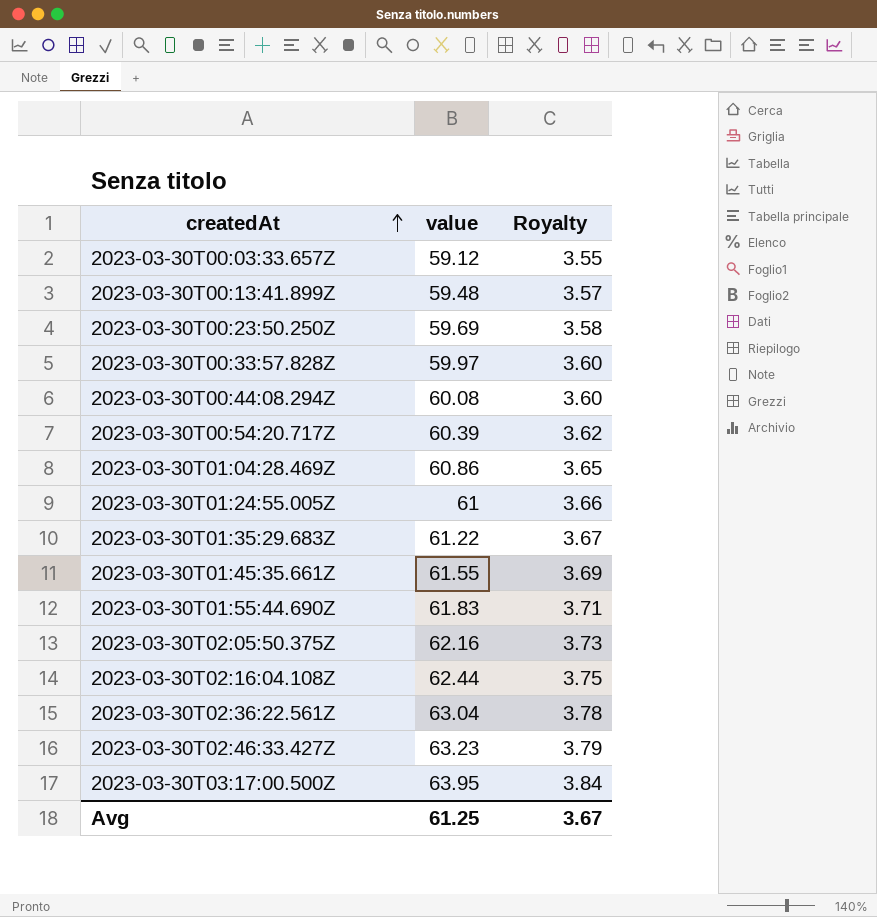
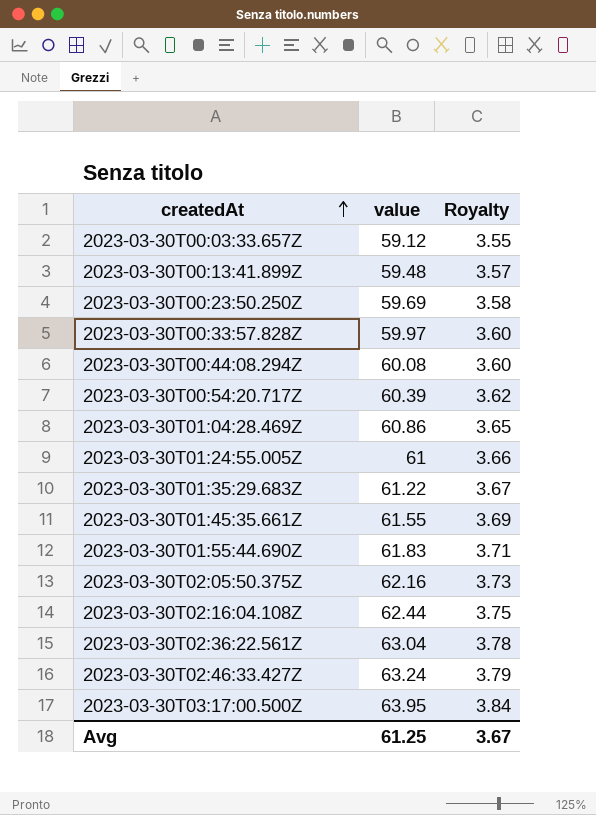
2023-03-30T02:46:33.427Z | value: 63.23 -> 63.24

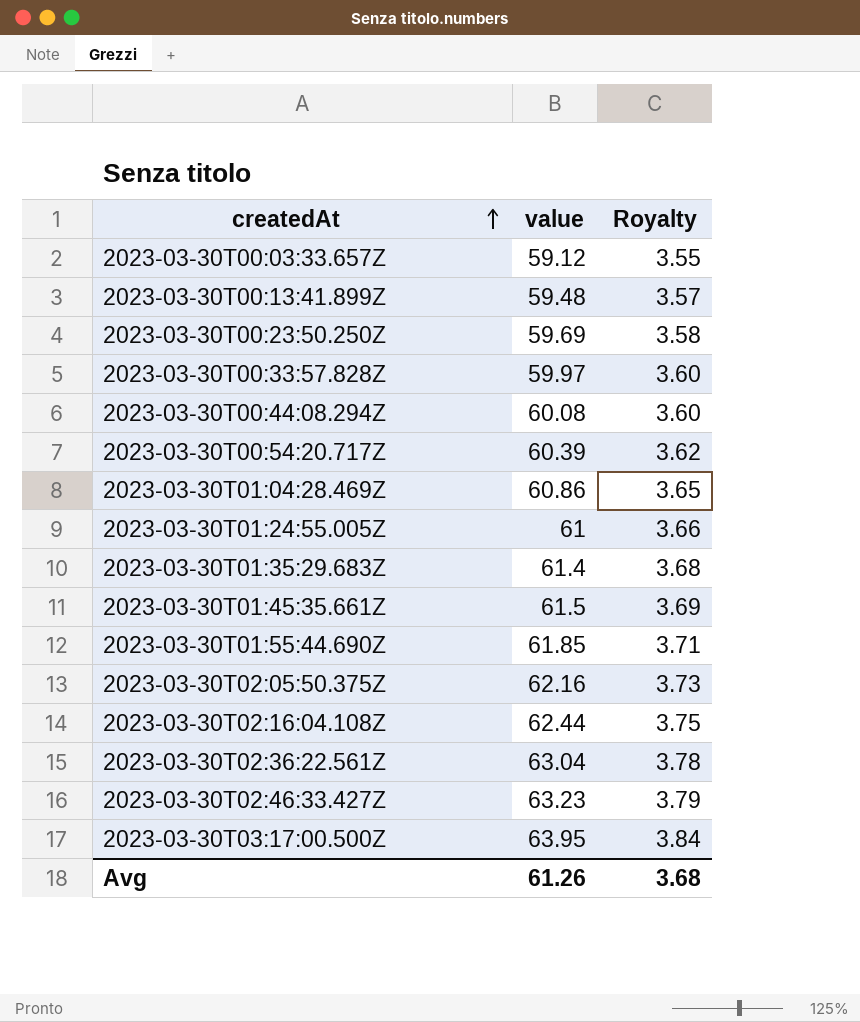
2023-03-30T01:35:29.683Z | value: 61.22 -> 61.4
2023-03-30T01:35:29.683Z | Royalty: 3.67 -> 3.68
2023-03-30T01:45:35.661Z | value: 61.55 -> 61.5
2023-03-30T01:55:44.690Z | value: 61.83 -> 61.85
2023-03-30T02:46:33.427Z | value: 63.24 -> 63.23
Avg | value: 61.25 -> 61.26
Avg | Royalty: 3.67 -> 3.68

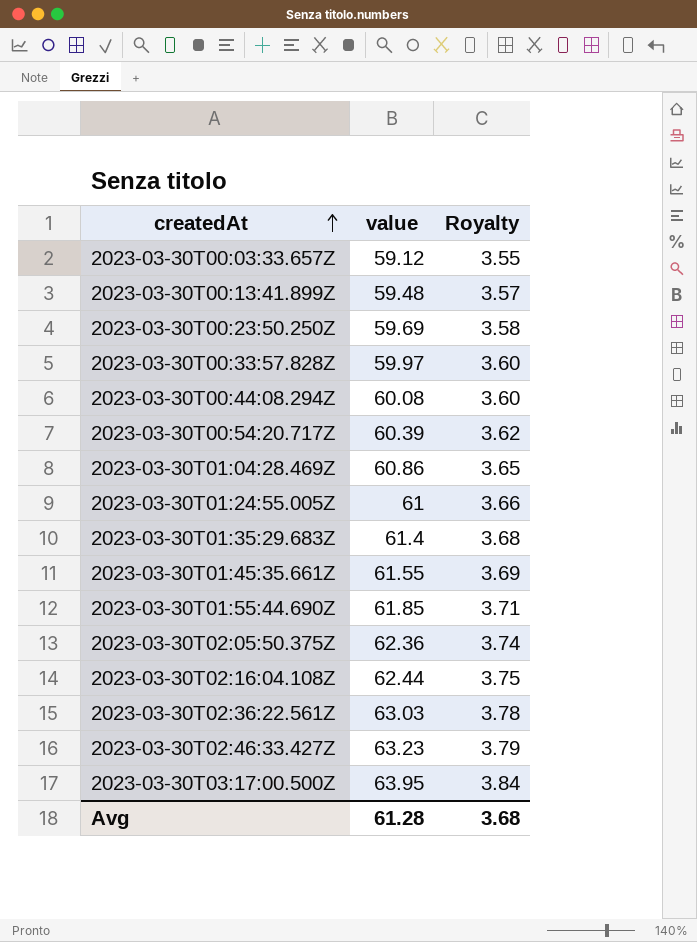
2023-03-30T01:45:35.661Z | value: 61.5 -> 61.55
2023-03-30T02:05:50.375Z | value: 62.16 -> 62.36
2023-03-30T02:05:50.375Z | Royalty: 3.73 -> 3.74
2023-03-30T02:36:22.561Z | value: 63.04 -> 63.03
Avg | value: 61.26 -> 61.28

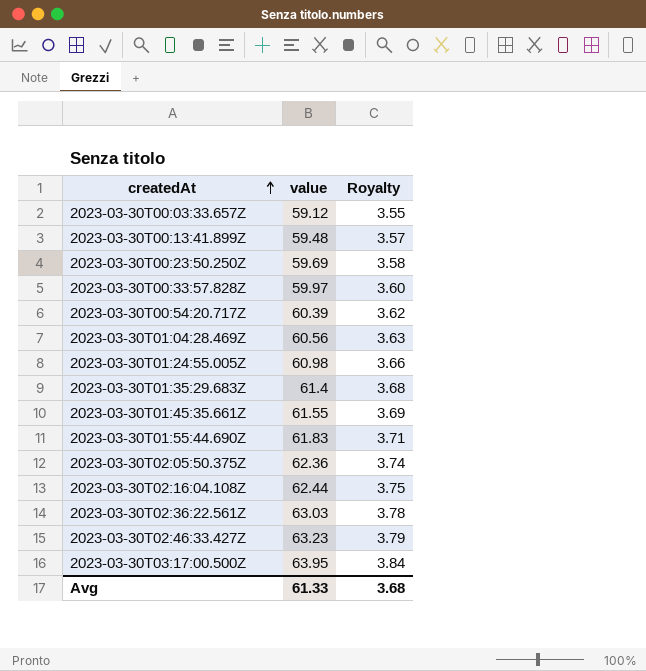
row 2023-03-30T00:44:08.294Z: 60.08 | 3.60 -> none
2023-03-30T01:04:28.469Z | value: 60.86 -> 60.56
2023-03-30T01:04:28.469Z | Royalty: 3.65 -> 3.63
2023-03-30T01:24:55.005Z | value: 61 -> 60.98
2023-03-30T01:55:44.690Z | value: 61.85 -> 61.83
Avg | value: 61.28 -> 61.33

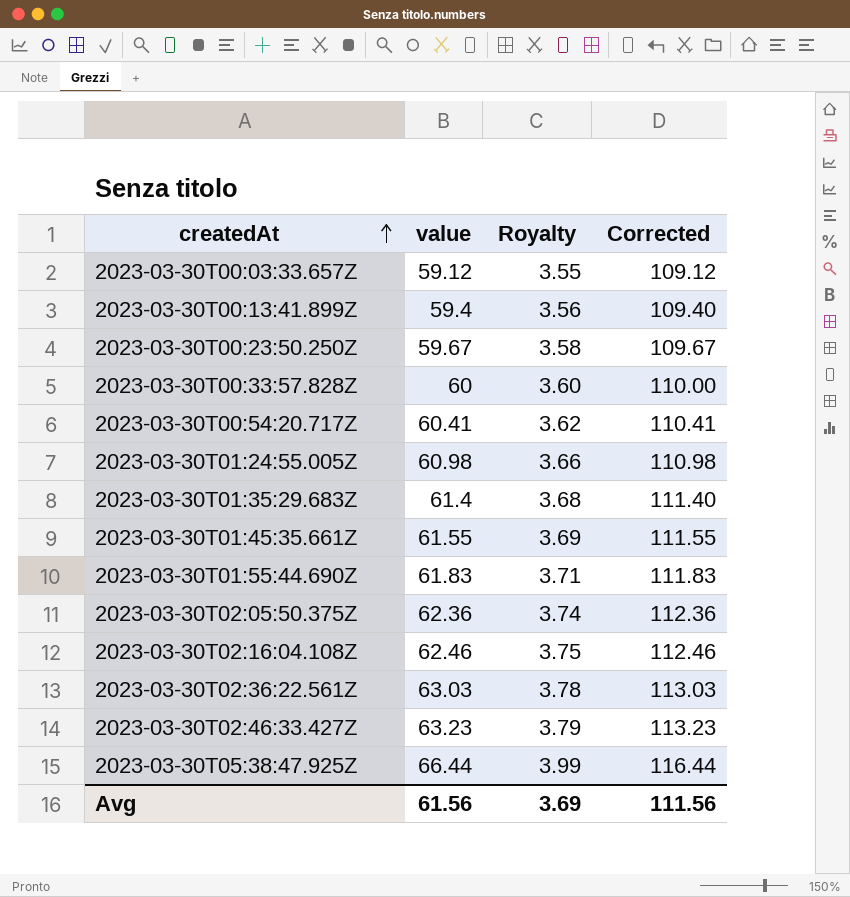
column Corrected | formula: none -> [value] + 50
row 2023-03-30T01:04:28.469Z: 60.56 | 3.63 -> none
row 2023-03-30T03:17:00.500Z: 63.95 | 3.84 -> none
2023-03-30T00:13:41.899Z | value: 59.48 -> 59.4
2023-03-30T00:13:41.899Z | Royalty: 3.57 -> 3.56
2023-03-30T00:23:50.250Z | value: 59.69 -> 59.67
2023-03-30T00:33:57.828Z | value: 59.97 -> 60
2023-03-30T00:54:20.717Z | value: 60.39 -> 60.41
2023-03-30T02:16:04.108Z | value: 62.44 -> 62.46
row 2023-03-30T05:38:47.925Z: none -> 66.44 | 3.99 | 116.44
Avg | value: 61.33 -> 61.56
Avg | Royalty: 3.68 -> 3.69

